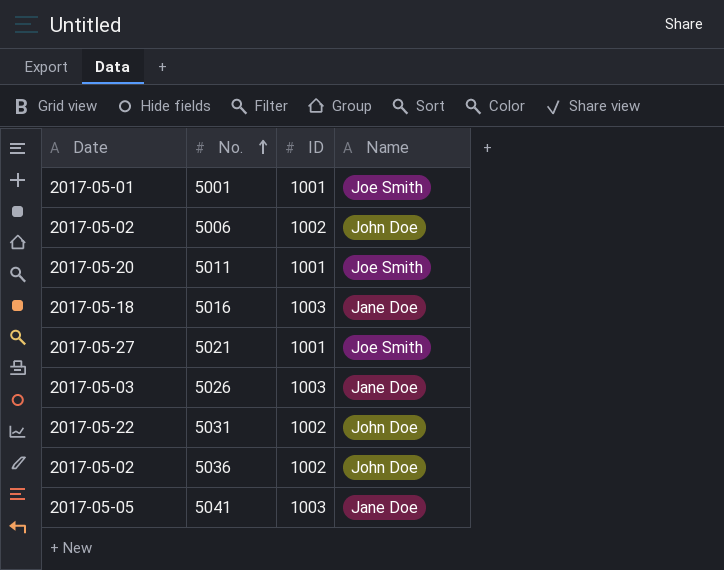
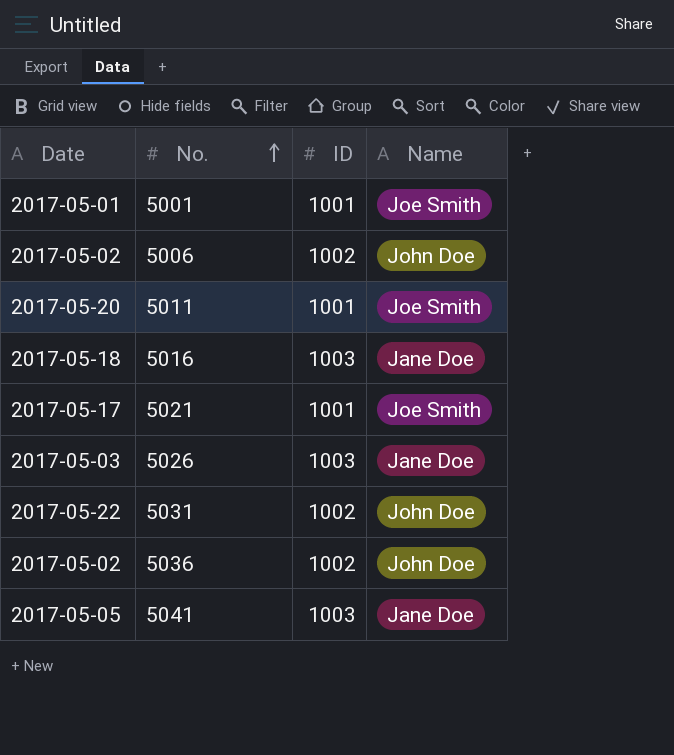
5021 | Date: 2017-05-27 -> 2017-05-17

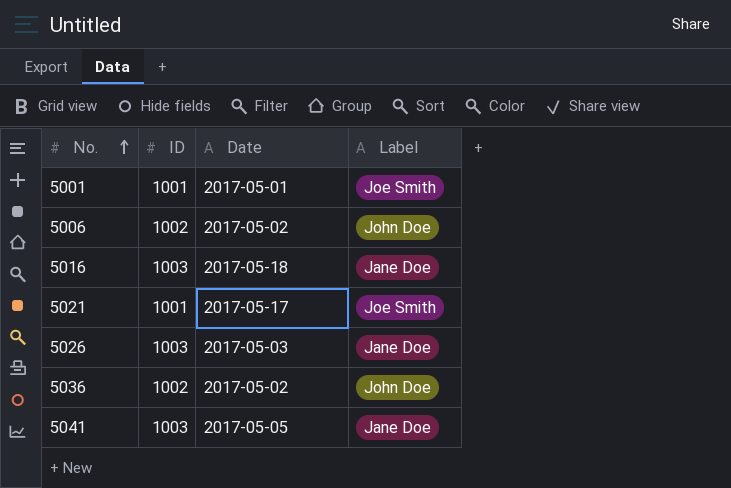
column Date | position: 1 -> 3
column name: Name -> Label
row 5011: 2017-05-20 | 1001 | Joe Smith -> none
row 5031: 2017-05-22 | 1002 | John Doe -> none

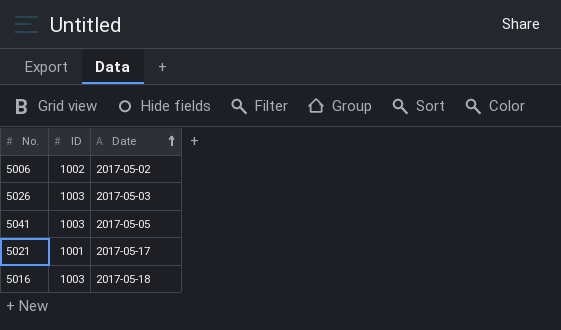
row order: No. ascending -> Date ascending
column Label | position: 4 -> none
row 5001: 1001 | 2017-05-01 | Joe Smith -> none
row 5036: 1002 | 2017-05-02 | John Doe -> none

